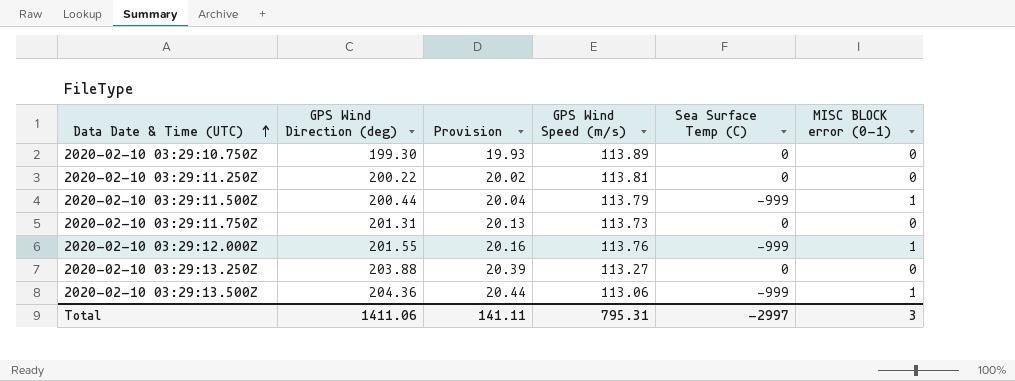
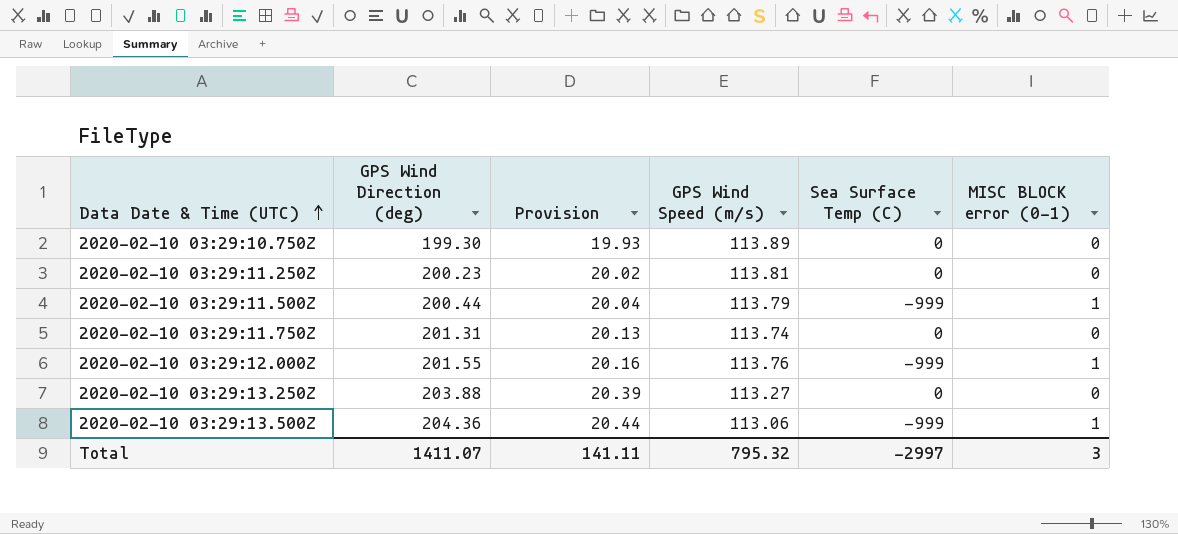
2020-02-10 03:29:11.250Z | GPS Wind Direction (deg): 200.22 -> 200.23
2020-02-10 03:29:11.750Z | GPS Wind Speed (m/s): 113.73 -> 113.74
Total | GPS Wind Direction (deg): 1411.06 -> 1411.07
Total | GPS Wind Speed (m/s): 795.31 -> 795.32

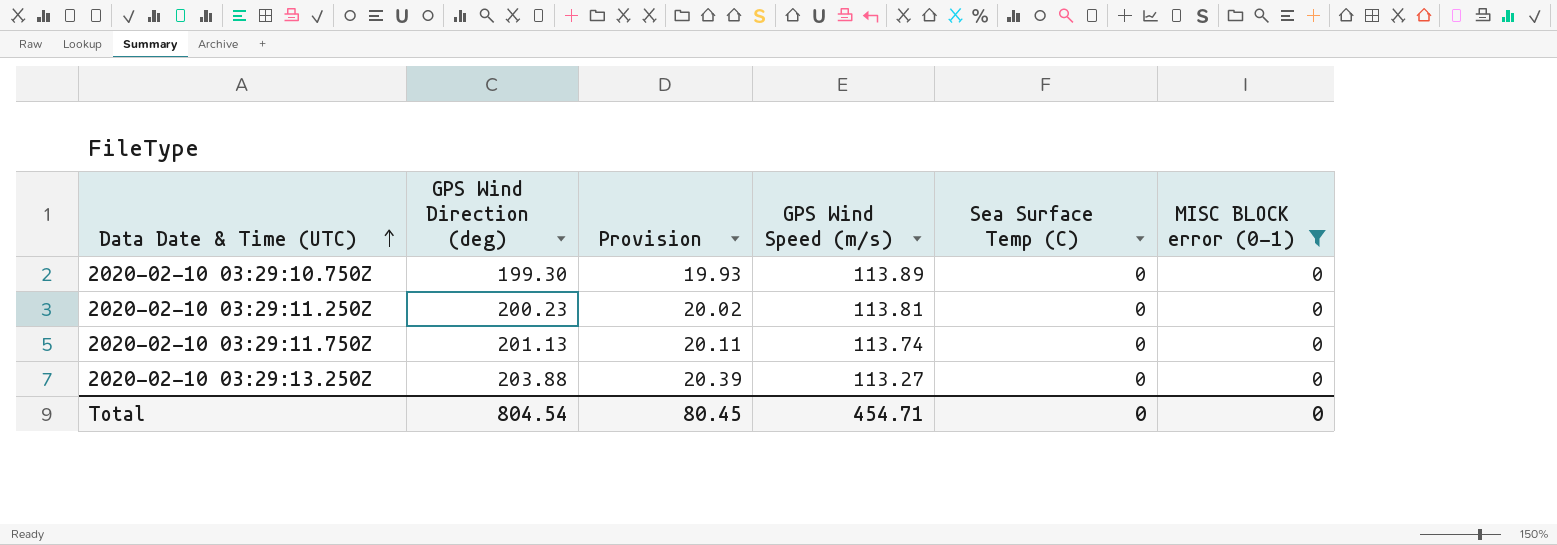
filter: none -> MISC BLOCK error (0-1) = 0
2020-02-10 03:29:11.750Z | GPS Wind Direction (deg): 201.31 -> 201.13
2020-02-10 03:29:11.750Z | Provision: 20.13 -> 20.11
Total | GPS Wind Direction (deg): 1411.07 -> 804.54
Total | Provision: 141.11 -> 80.45
Total | GPS Wind Speed (m/s): 795.32 -> 454.71
Total | Sea Surface Temp (C): -2997 -> 0
Total | MISC BLOCK error (0-1): 3 -> 0

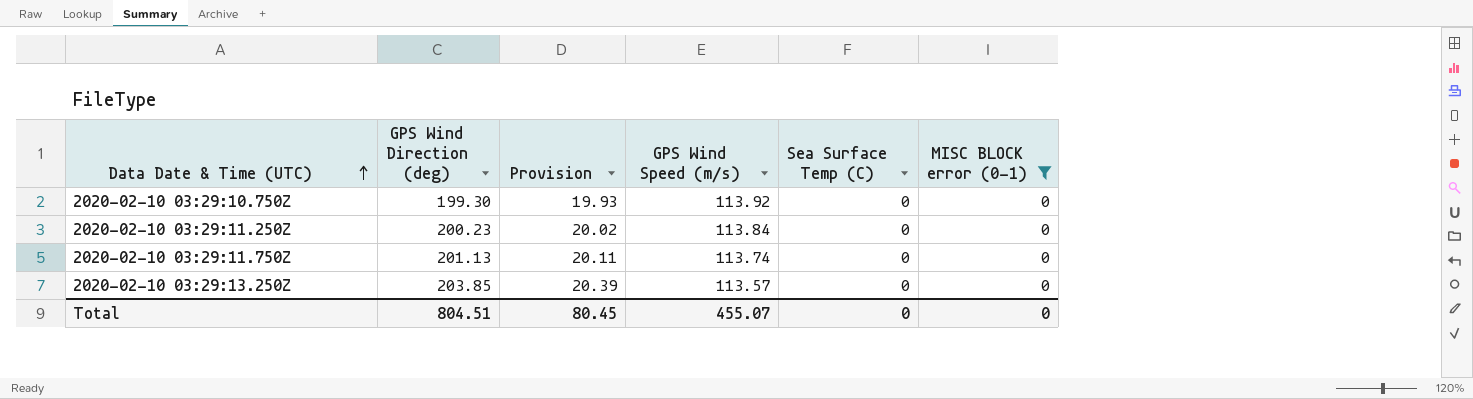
2020-02-10 03:29:10.750Z | GPS Wind Speed (m/s): 113.89 -> 113.92
2020-02-10 03:29:11.250Z | GPS Wind Speed (m/s): 113.81 -> 113.84
2020-02-10 03:29:13.250Z | GPS Wind Direction (deg): 203.88 -> 203.85
2020-02-10 03:29:13.250Z | GPS Wind Speed (m/s): 113.27 -> 113.57
Total | GPS Wind Direction (deg): 804.54 -> 804.51
Total | GPS Wind Speed (m/s): 454.71 -> 455.07

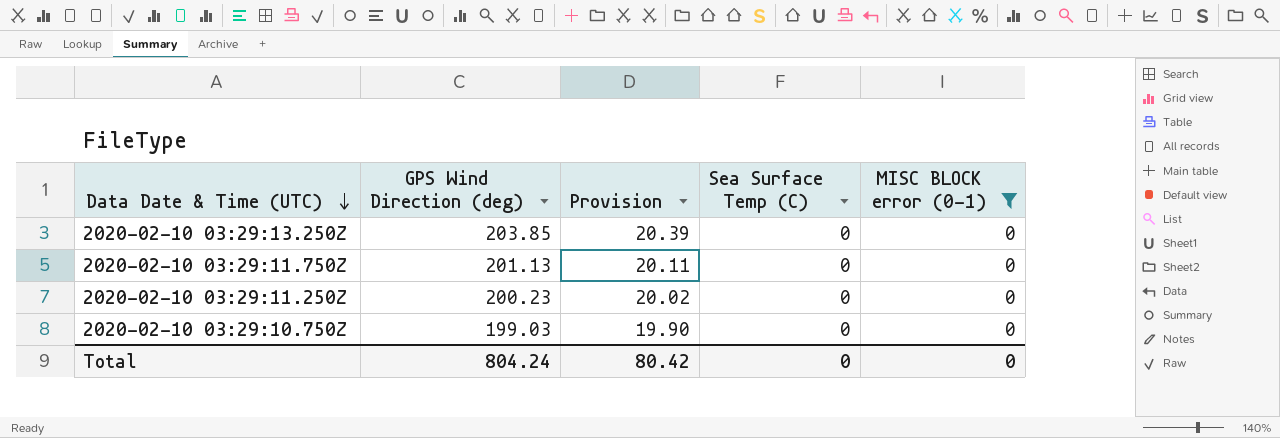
row order: Data Date & Time (UTC) ascending -> Data Date & Time (UTC) descending
column GPS Wind Speed (m/s) | position: 4 -> none
2020-02-10 03:29:10.750Z | GPS Wind Direction (deg): 199.30 -> 199.03
2020-02-10 03:29:10.750Z | Provision: 19.93 -> 19.90
Total | GPS Wind Direction (deg): 804.51 -> 804.24
Total | Provision: 80.45 -> 80.42

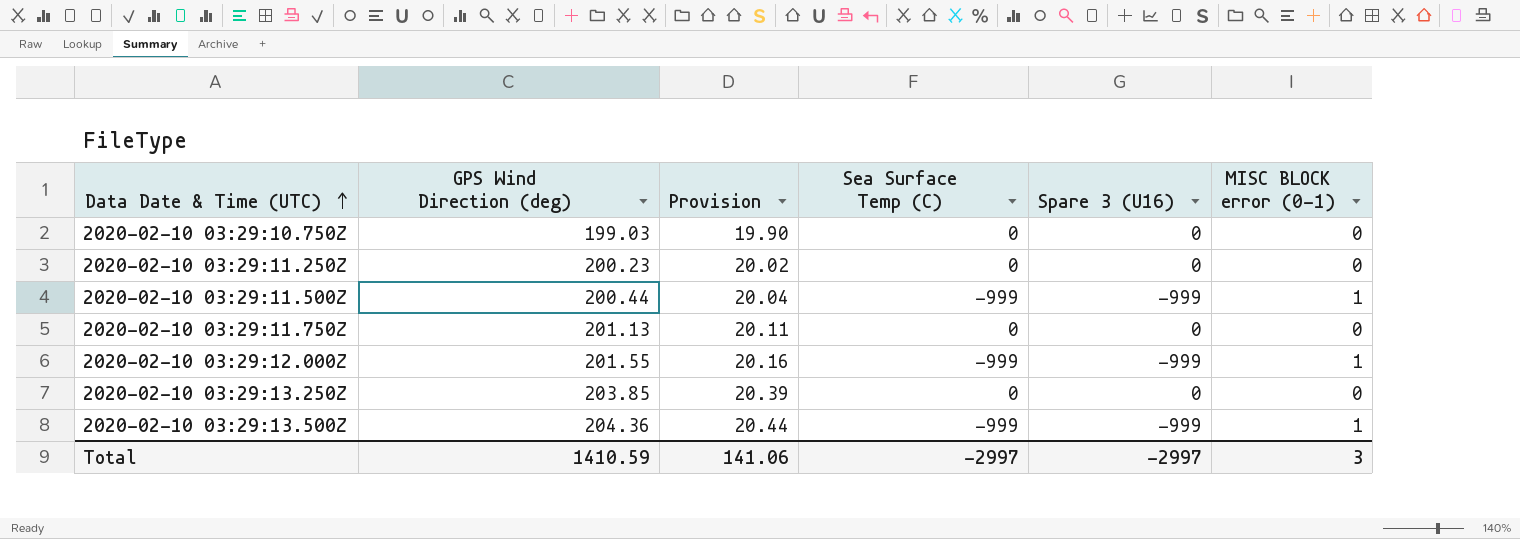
filter: MISC BLOCK error (0-1) = 0 -> none
row order: Data Date & Time (UTC) descending -> Data Date & Time (UTC) ascending
column Spare 3 (U16) | position: none -> 5
Total | GPS Wind Direction (deg): 804.24 -> 1410.59
Total | Provision: 80.42 -> 141.06
Total | Sea Surface Temp (C): 0 -> -2997
Total | MISC BLOCK error (0-1): 0 -> 3

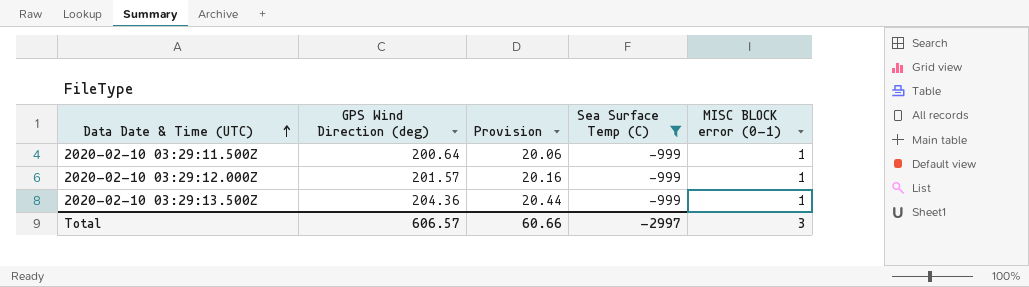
filter: none -> Sea Surface Temp (C) = -999
column Spare 3 (U16) | position: 5 -> none
2020-02-10 03:29:11.500Z | GPS Wind Direction (deg): 200.44 -> 200.64
2020-02-10 03:29:11.500Z | Provision: 20.04 -> 20.06
2020-02-10 03:29:12.000Z | GPS Wind Direction (deg): 201.55 -> 201.57
Total | GPS Wind Direction (deg): 1410.59 -> 606.57
Total | Provision: 141.06 -> 60.66

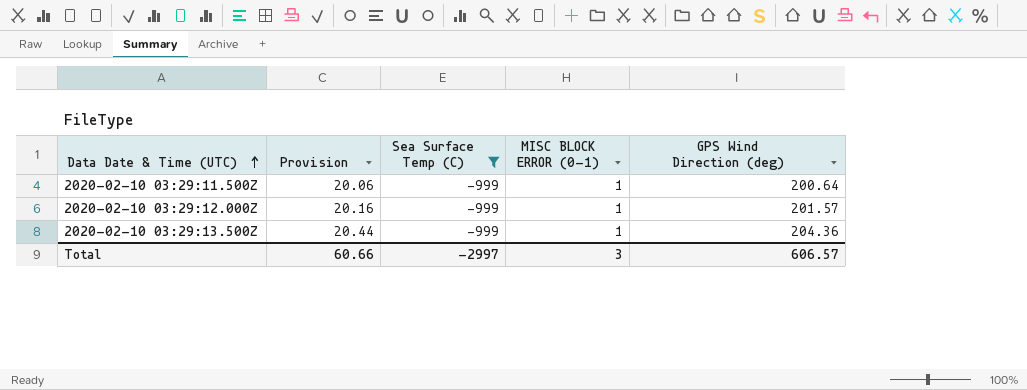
column name: MISC BLOCK error (0-1) -> MISC BLOCK ERROR (0-1)
column GPS Wind Direction (deg) | position: 2 -> 5

